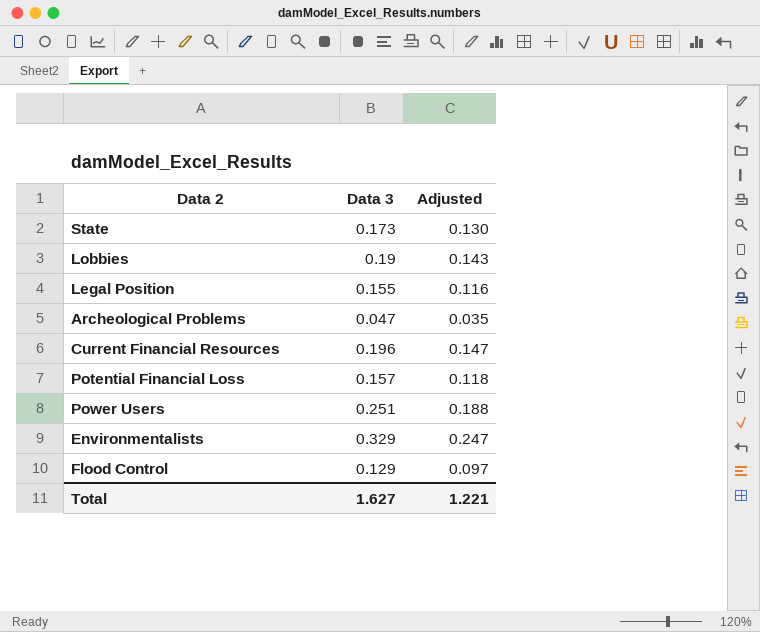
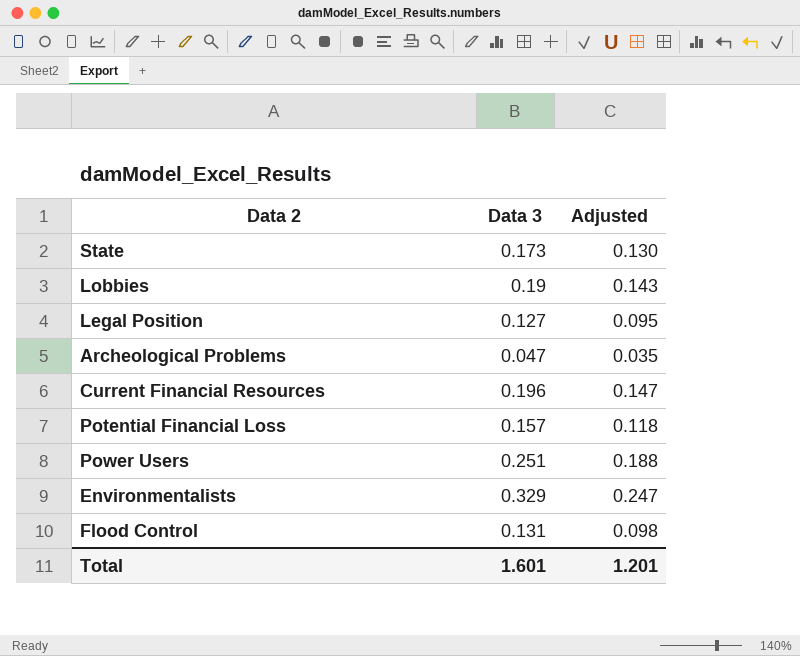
Legal Position | Data 3: 0.155 -> 0.127
Legal Position | Adjusted: 0.116 -> 0.095
Flood Control | Data 3: 0.129 -> 0.131
Flood Control | Adjusted: 0.097 -> 0.098
Total | Data 3: 1.627 -> 1.601
Total | Adjusted: 1.221 -> 1.201

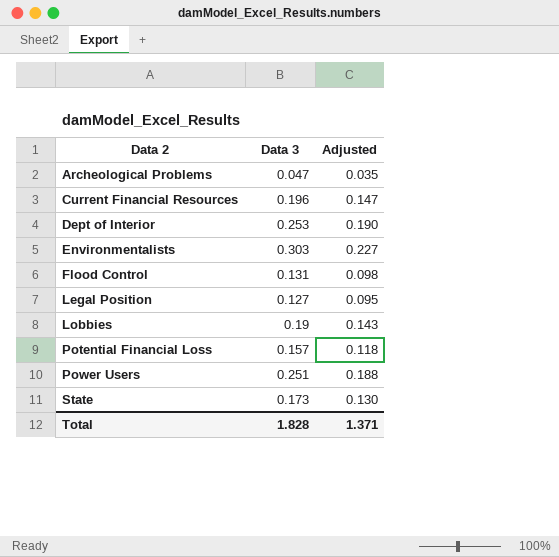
row order: none -> Data 2 ascending
row Dept of Interior: none -> 0.253 | 0.190
Environmentalists | Data 3: 0.329 -> 0.303
Environmentalists | Adjusted: 0.247 -> 0.227
Total | Data 3: 1.601 -> 1.828
Total | Adjusted: 1.201 -> 1.371

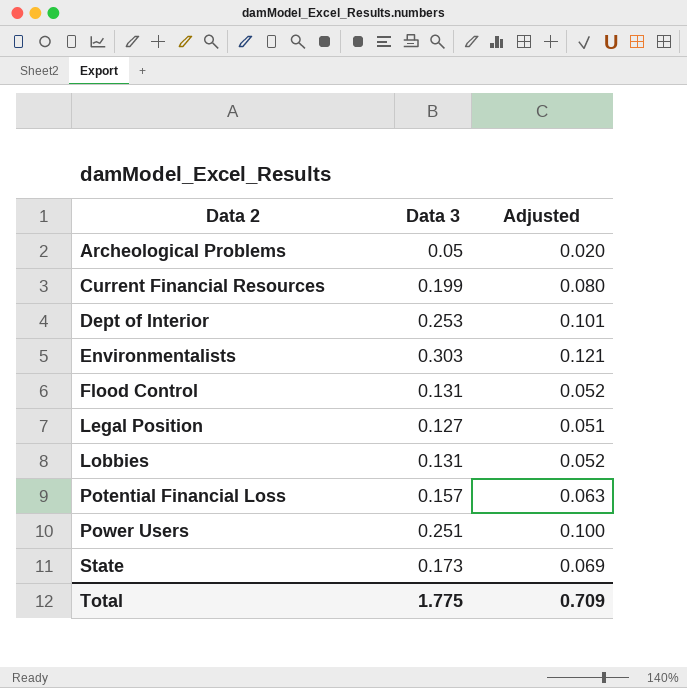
column Adjusted | formula: [Data 3] * 0.75 -> [Data 3] * 0.4
Archeological Problems | Data 3: 0.047 -> 0.05
Current Financial Resources | Data 3: 0.196 -> 0.199
Lobbies | Data 3: 0.19 -> 0.131
Total | Data 3: 1.828 -> 1.775
Total | Adjusted: 1.371 -> 0.709

